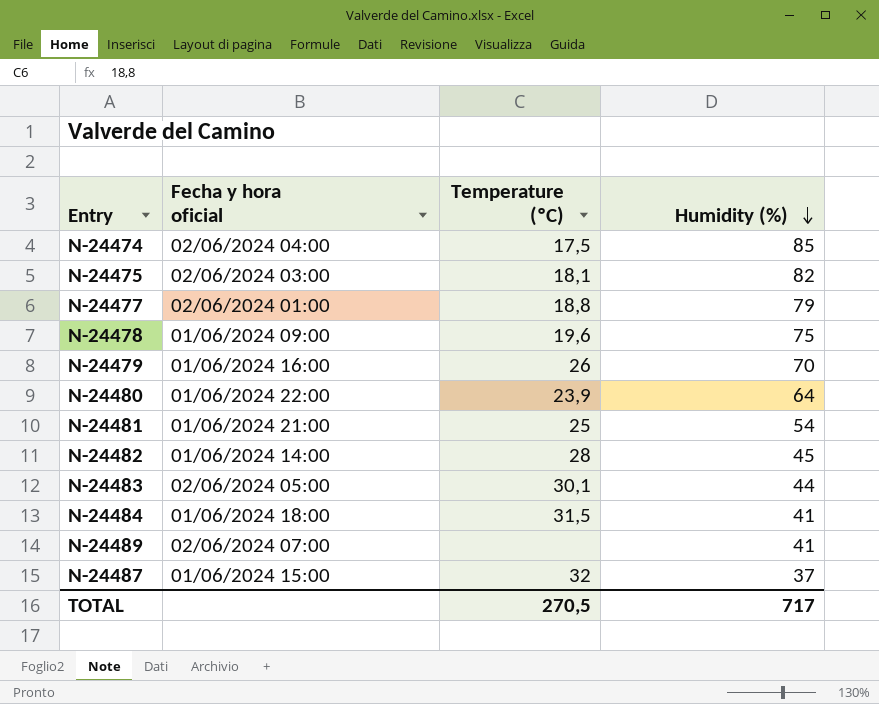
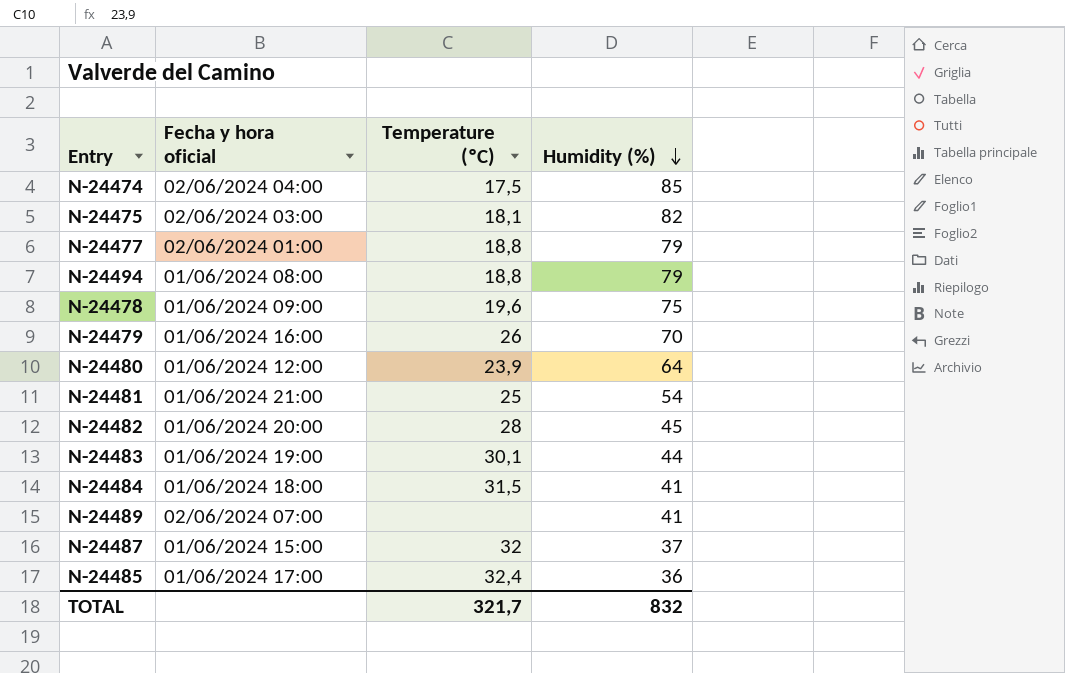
row N-24494: none -> 01/06/2024 08:00 | 18,8 | 79
N-24480 | Fecha y hora oficial: 01/06/2024 22:00 -> 01/06/2024 12:00
N-24482 | Fecha y hora oficial: 01/06/2024 14:00 -> 01/06/2024 20:00
N-24483 | Fecha y hora oficial: 02/06/2024 05:00 -> 01/06/2024 19:00
row N-24485: none -> 01/06/2024 17:00 | 32,4 | 36
TOTAL | Temperature (ºC): 270,5 -> 321,7
TOTAL | Humidity (%): 717 -> 832

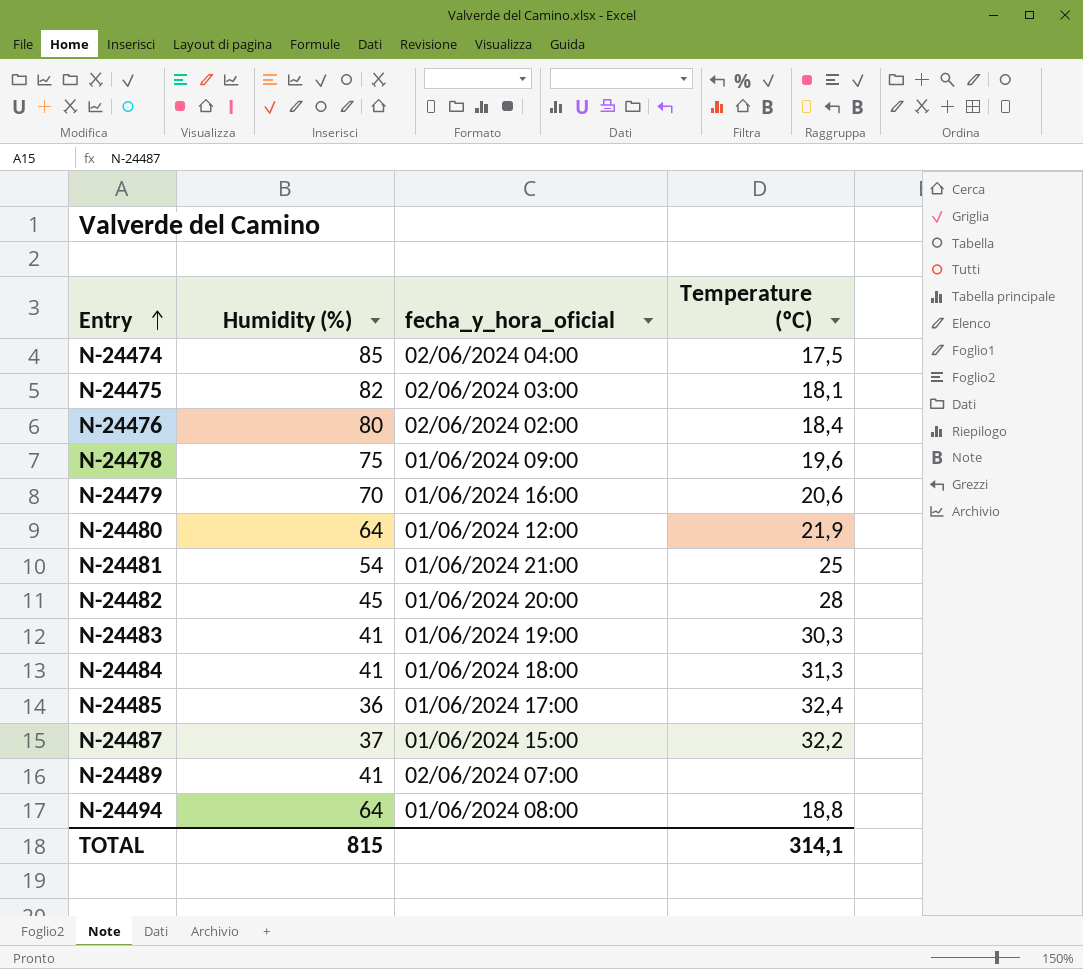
row order: Humidity (%) descending -> Entry ascending
column Humidity (%) | position: 4 -> 2
column name: Fecha y hora oficial -> fecha_y_hora_oficial
row N-24477: 02/06/2024 01:00 | 18,8 | 79 -> none
row N-24476: none -> 80 | 02/06/2024 02:00 | 18,4
N-24479 | Temperature (ºC): 26 -> 20,6
N-24480 | Temperature (ºC): 23,9 -> 21,9
N-24483 | Humidity (%): 44 -> 41
N-24483 | Temperature (ºC): 30,1 -> 30,3
N-24484 | Temperature (ºC): 31,5 -> 31,3
N-24487 | Temperature (ºC): 32 -> 32,2
N-24494 | Humidity (%): 79 -> 64
TOTAL | Humidity (%): 832 -> 815
TOTAL | Temperature (ºC): 321,7 -> 314,1

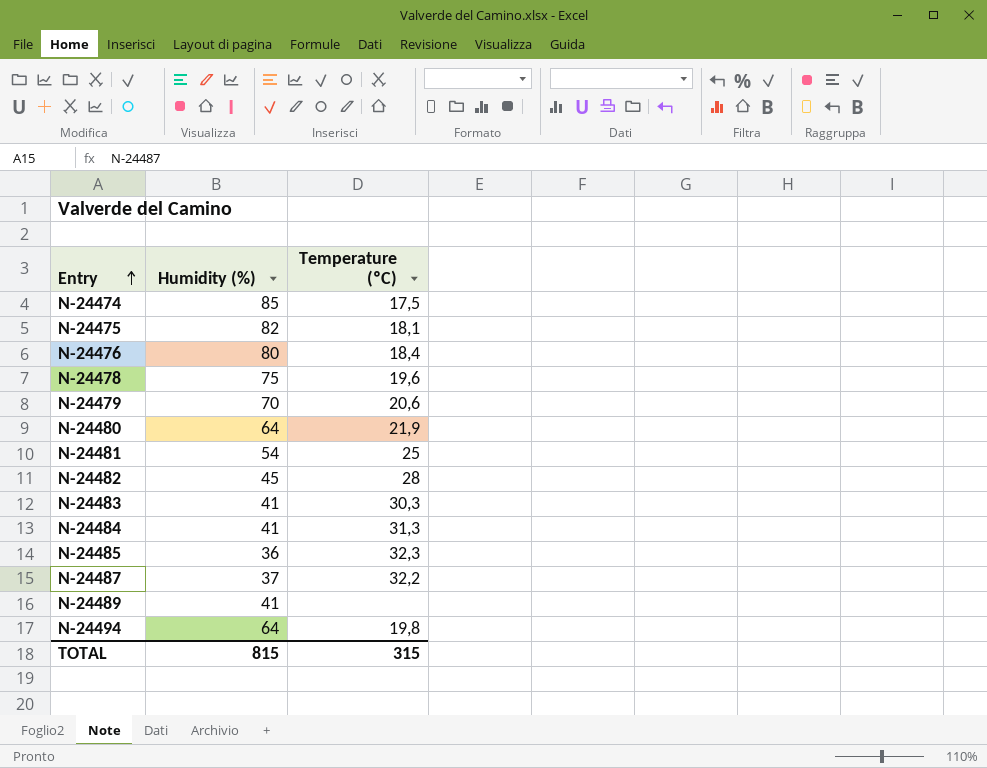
column fecha_y_hora_oficial | position: 3 -> none
N-24485 | Temperature (ºC): 32,4 -> 32,3
N-24494 | Temperature (ºC): 18,8 -> 19,8
TOTAL | Temperature (ºC): 314,1 -> 315

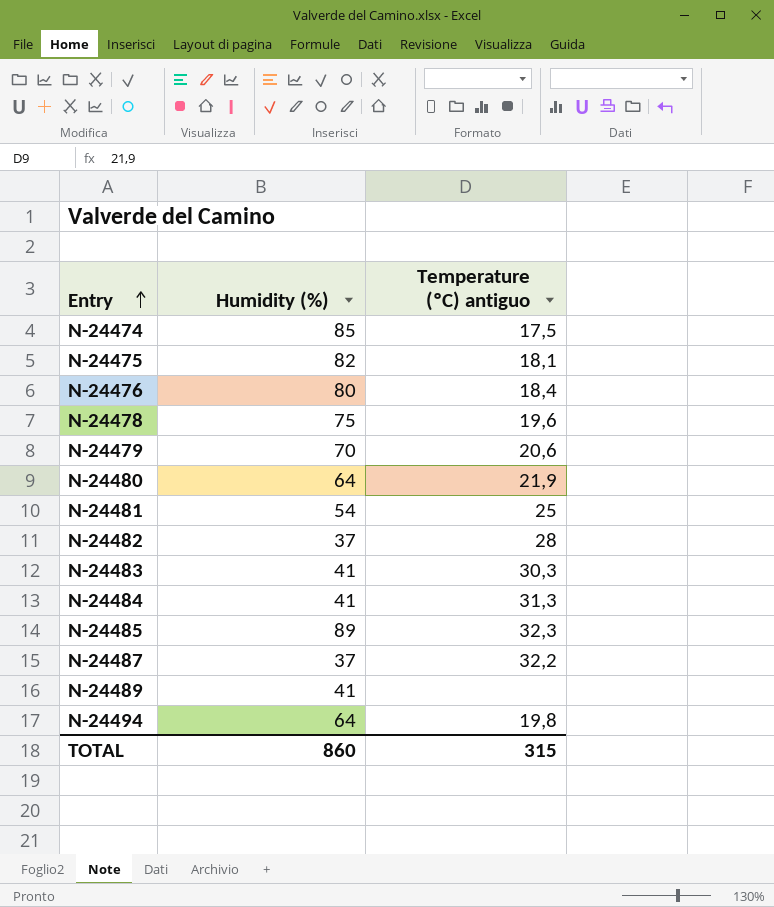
column name: Temperature (ºC) -> Temperature (ºC) antiguo
N-24482 | Humidity (%): 45 -> 37
N-24485 | Humidity (%): 36 -> 89
TOTAL | Humidity (%): 815 -> 860

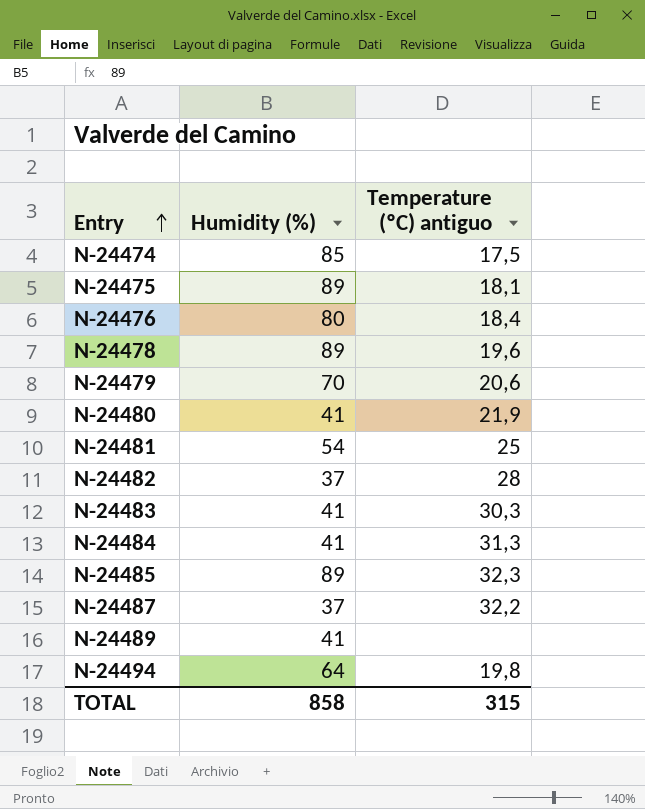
N-24475 | Humidity (%): 82 -> 89
N-24478 | Humidity (%): 75 -> 89
N-24480 | Humidity (%): 64 -> 41
TOTAL | Humidity (%): 860 -> 858

